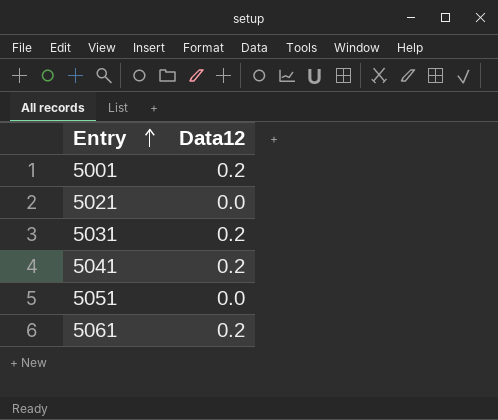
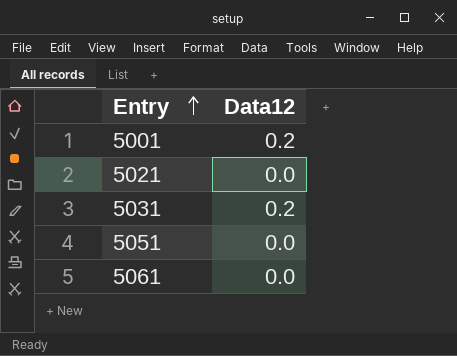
row 5041: 0.2 -> none
5061 | Data12: 0.2 -> 0.0

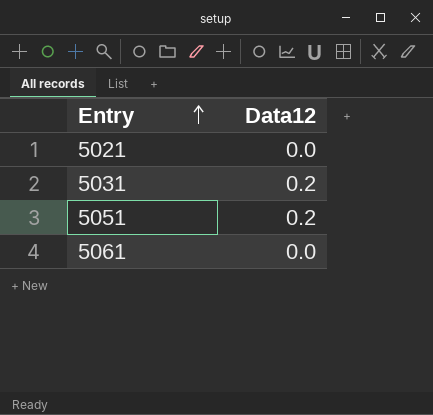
row 5001: 0.2 -> none
5051 | Data12: 0.0 -> 0.2

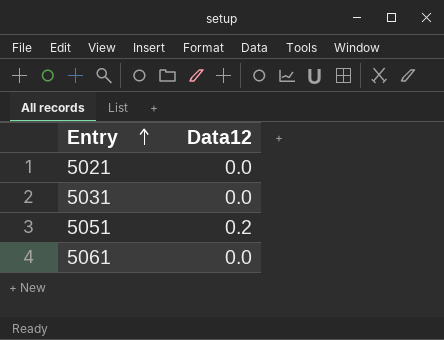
5031 | Data12: 0.2 -> 0.0

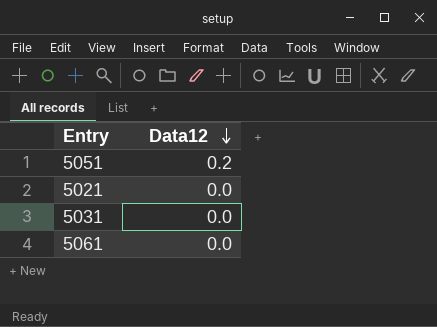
row order: Entry ascending -> Data12 descending

